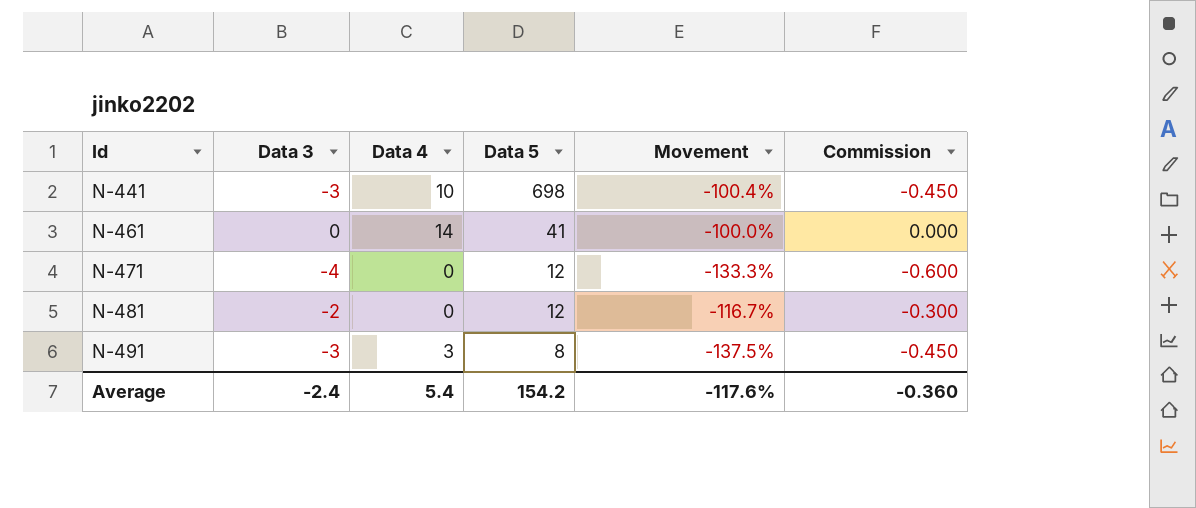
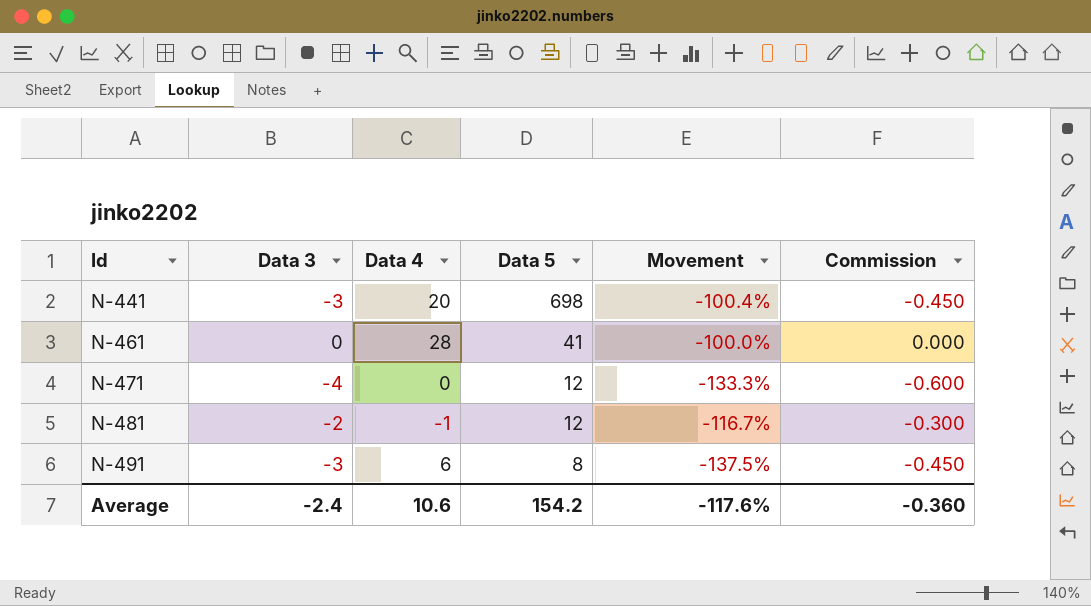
N-441 | Data 4: 10 -> 20
N-461 | Data 4: 14 -> 28
N-481 | Data 4: 0 -> -1
N-491 | Data 4: 3 -> 6
Average | Data 4: 5.4 -> 10.6

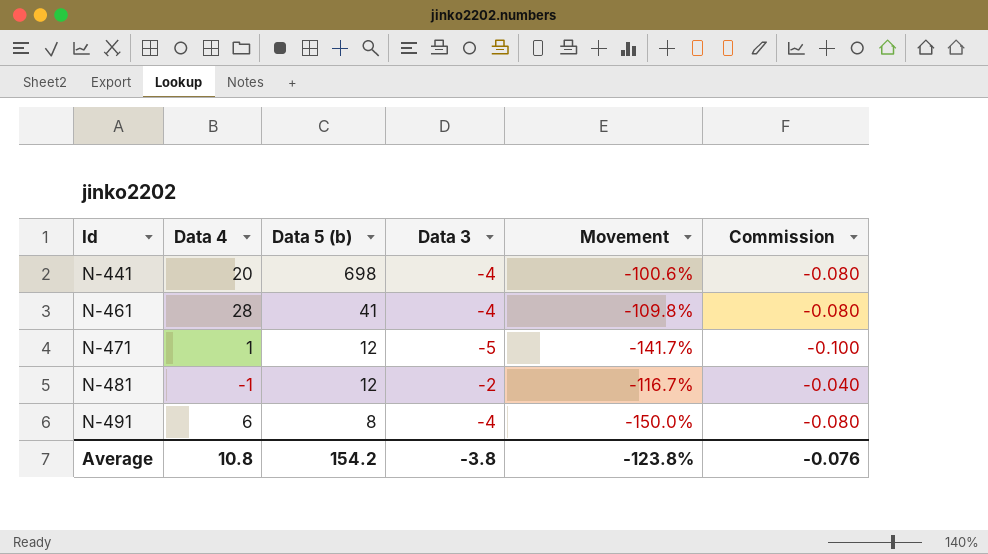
column name: Data 5 -> Data 5 (b)
column Data 3 | position: 2 -> 4
column Commission | formula: [Data 3] * 0.15 -> [Data 3] * 0.02
N-441 | Data 3: -3 -> -4
N-441 | Movement: -100.4% -> -100.6%
N-461 | Data 3: 0 -> -4
N-461 | Movement: -100.0% -> -109.8%
N-471 | Data 4: 0 -> 1
N-471 | Data 3: -4 -> -5
N-471 | Movement: -133.3% -> -141.7%
N-491 | Data 3: -3 -> -4
N-491 | Movement: -137.5% -> -150.0%
Average | Data 4: 10.6 -> 10.8
Average | Data 3: -2.4 -> -3.8
Average | Movement: -117.6% -> -123.8%
Average | Commission: -0.360 -> -0.076

